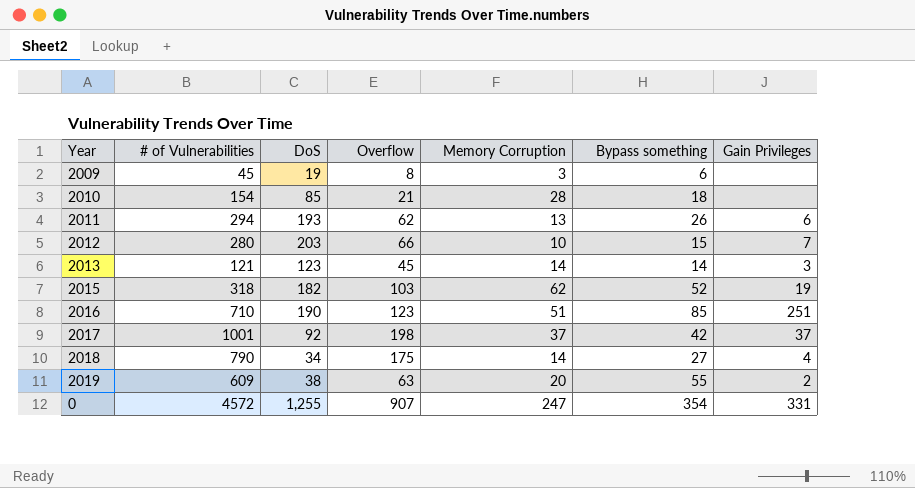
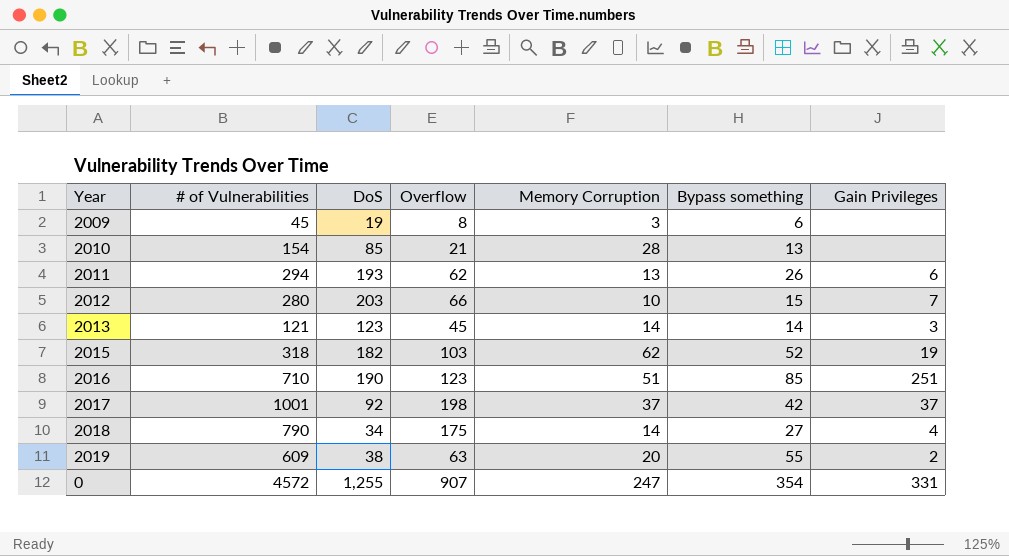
2010 | Bypass something: 18 -> 13

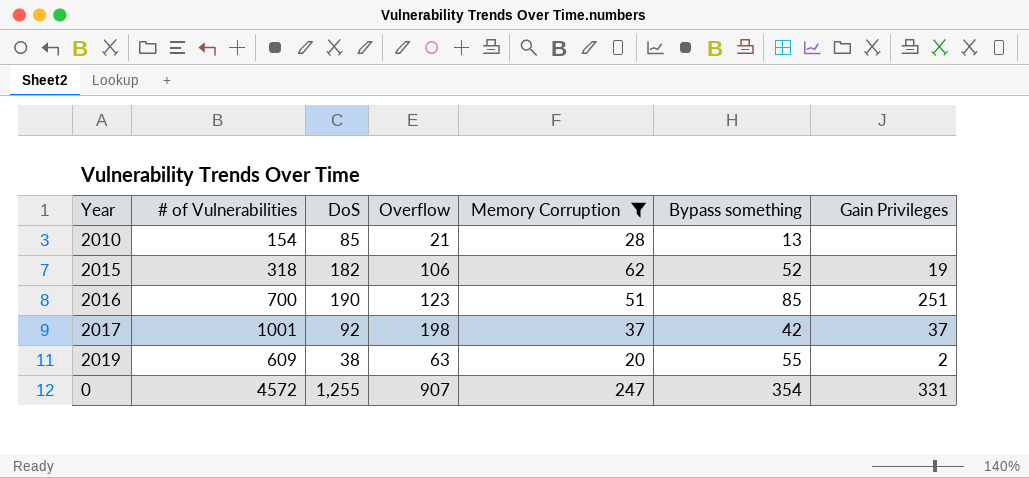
filter: none -> Memory Corruption >= 20
2015 | Overflow: 103 -> 106
2016 | # of Vulnerabilities: 710 -> 700

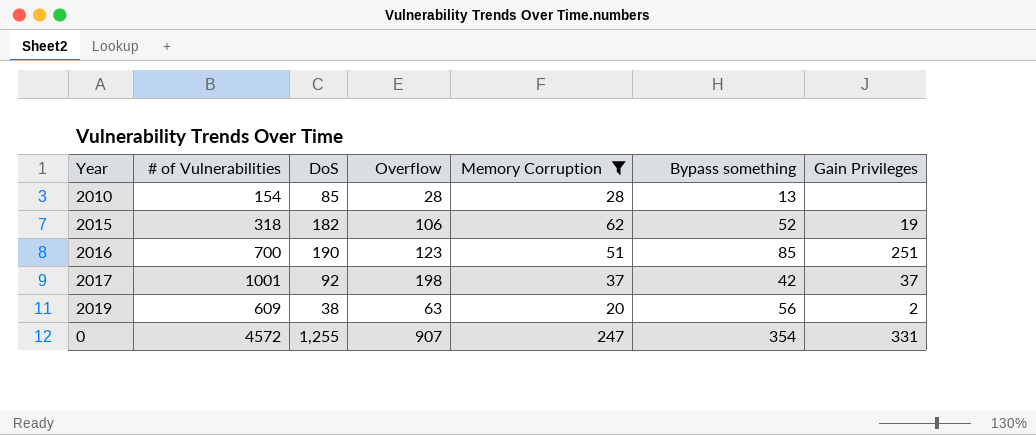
2010 | Overflow: 21 -> 28
2019 | Bypass something: 55 -> 56

